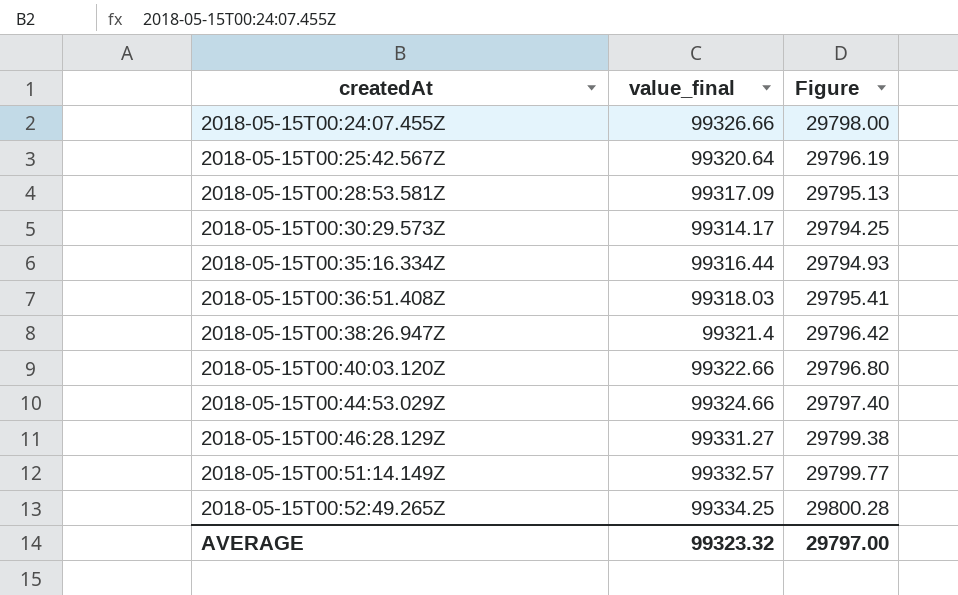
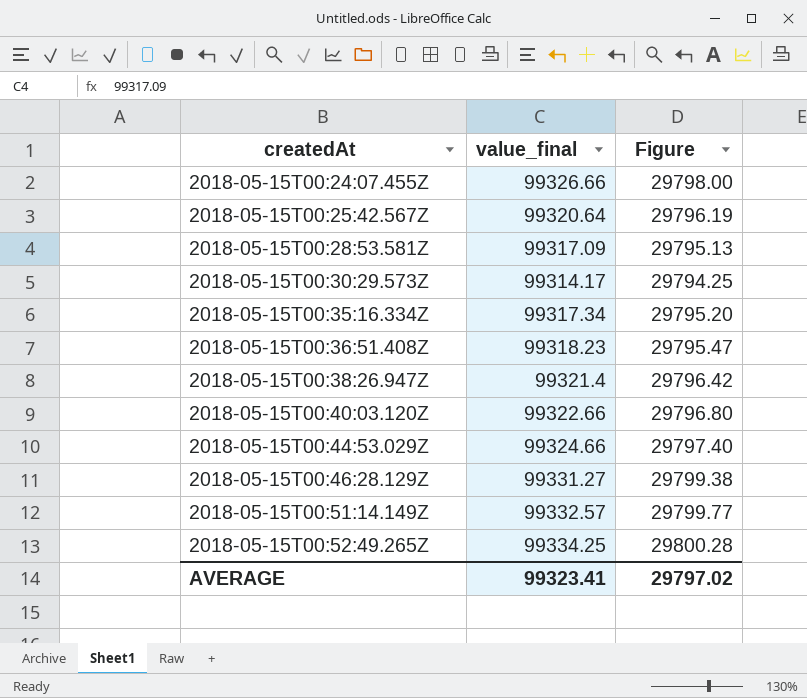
2018-05-15T00:35:16.334Z | value_final: 99316.44 -> 99317.34
2018-05-15T00:35:16.334Z | Figure: 29794.93 -> 29795.20
2018-05-15T00:36:51.408Z | value_final: 99318.03 -> 99318.23
2018-05-15T00:36:51.408Z | Figure: 29795.41 -> 29795.47
AVERAGE | value_final: 99323.32 -> 99323.41
AVERAGE | Figure: 29797.00 -> 29797.02

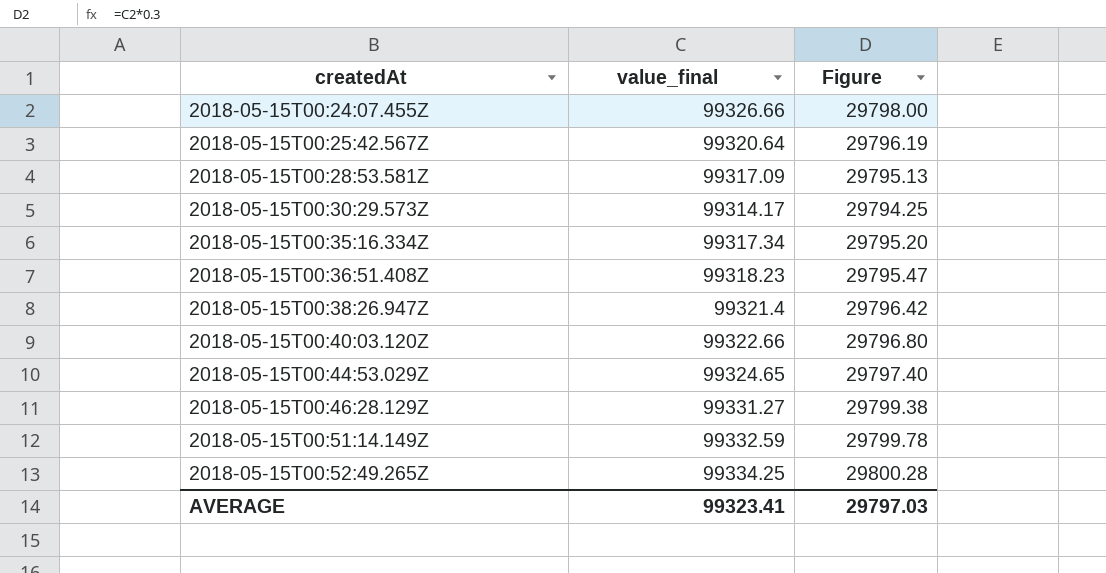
2018-05-15T00:44:53.029Z | value_final: 99324.66 -> 99324.65
2018-05-15T00:51:14.149Z | value_final: 99332.57 -> 99332.59
2018-05-15T00:51:14.149Z | Figure: 29799.77 -> 29799.78
AVERAGE | Figure: 29797.02 -> 29797.03

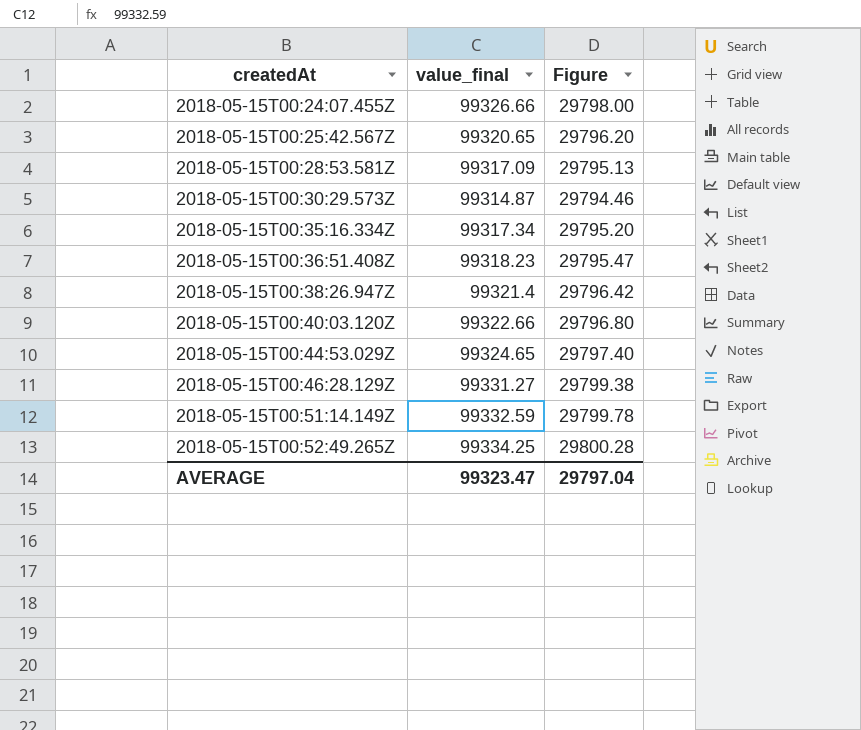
2018-05-15T00:25:42.567Z | value_final: 99320.64 -> 99320.65
2018-05-15T00:25:42.567Z | Figure: 29796.19 -> 29796.20
2018-05-15T00:30:29.573Z | value_final: 99314.17 -> 99314.87
2018-05-15T00:30:29.573Z | Figure: 29794.25 -> 29794.46
AVERAGE | value_final: 99323.41 -> 99323.47
AVERAGE | Figure: 29797.03 -> 29797.04

